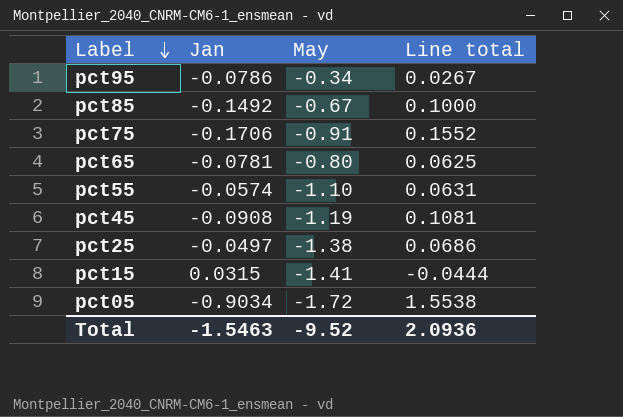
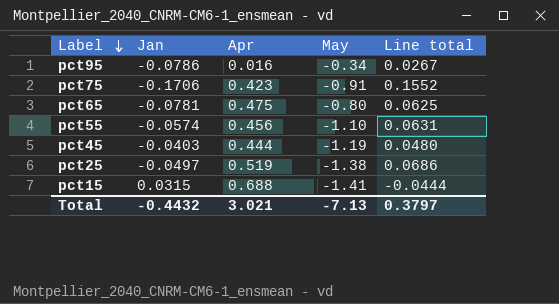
column Apr | position: none -> 3
row pct85: -0.1492 | -0.67 | 0.1000 -> none
row pct05: -0.9034 | -1.72 | 1.5538 -> none
pct45 | Jan: -0.0908 -> -0.0403
pct45 | Line total: 0.1081 -> 0.0480
Total | Jan: -1.5463 -> -0.4432
Total | May: -9.52 -> -7.13
Total | Line total: 2.0936 -> 0.3797

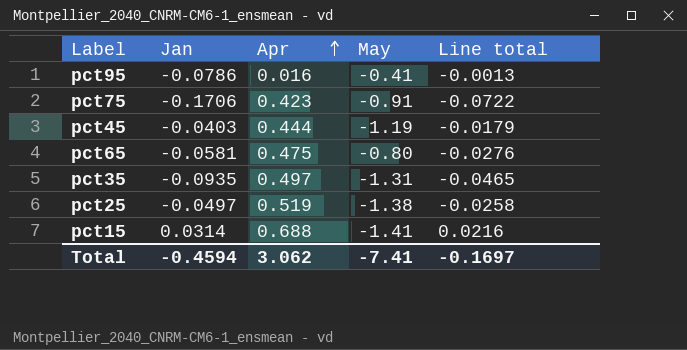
row order: Label descending -> Apr ascending
column Line total | formula: [Jan] * [May] -> [Jan] * [Apr]
row pct55: -0.0574 | 0.456 | -1.10 | 0.0631 -> none
pct95 | May: -0.34 -> -0.41
pct65 | Jan: -0.0781 -> -0.0581
row pct35: none -> -0.0935 | 0.497 | -1.31 | -0.0465
pct15 | Jan: 0.0315 -> 0.0314
Total | Jan: -0.4432 -> -0.4594
Total | Apr: 3.021 -> 3.062
Total | May: -7.13 -> -7.41
Total | Line total: 0.3797 -> -0.1697

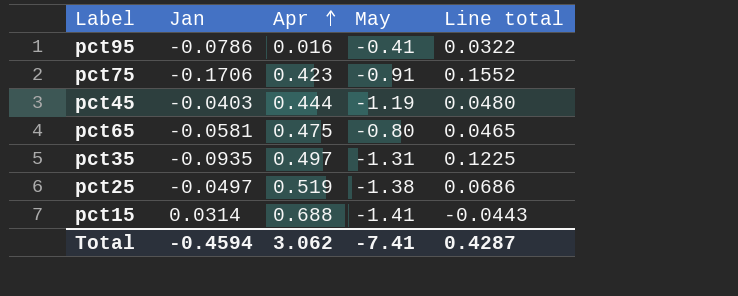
column Line total | formula: [Jan] * [Apr] -> [Jan] * [May]
Total | Line total: -0.1697 -> 0.4287

